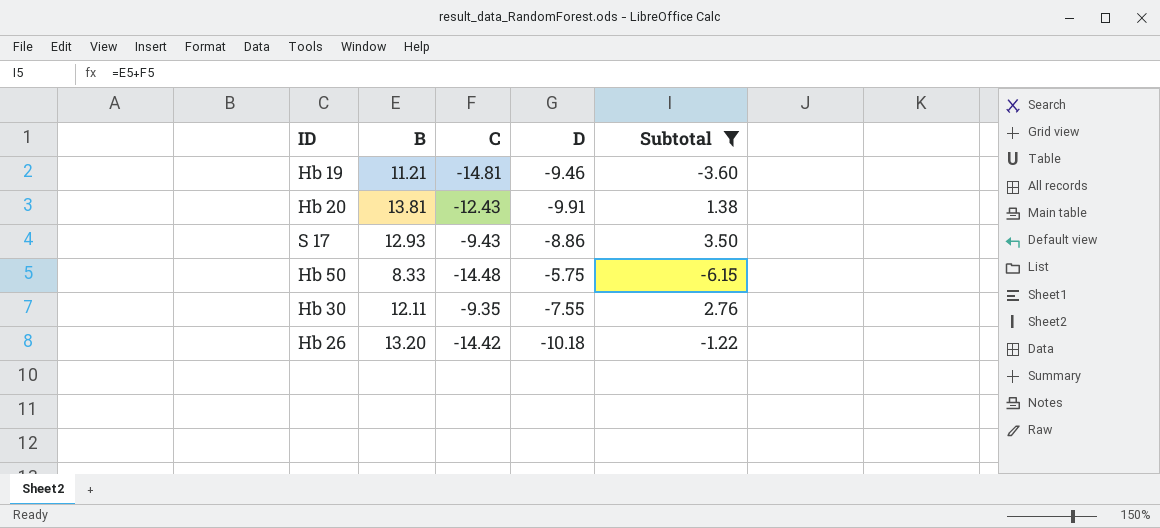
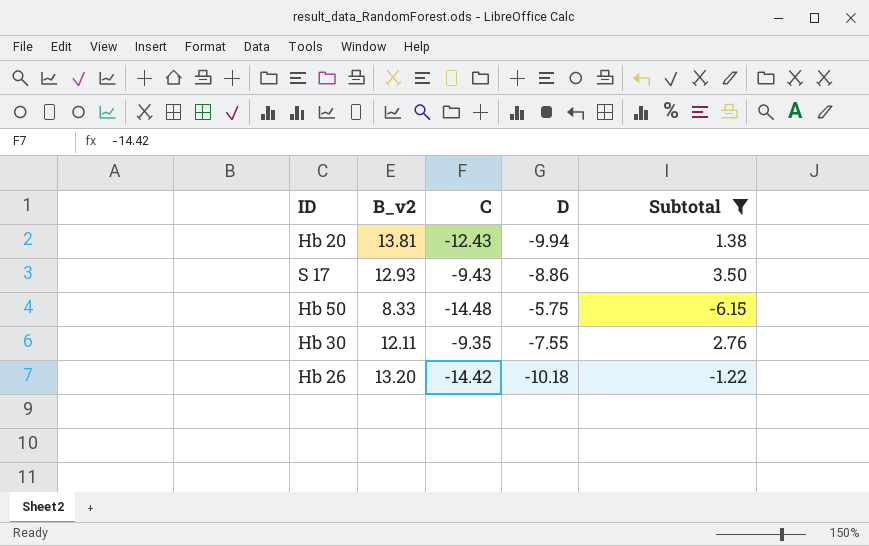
column name: B -> B_v2
row Hb 19: 11.21 | -14.81 | -9.46 | -3.60 -> none
Hb 20 | D: -9.91 -> -9.94

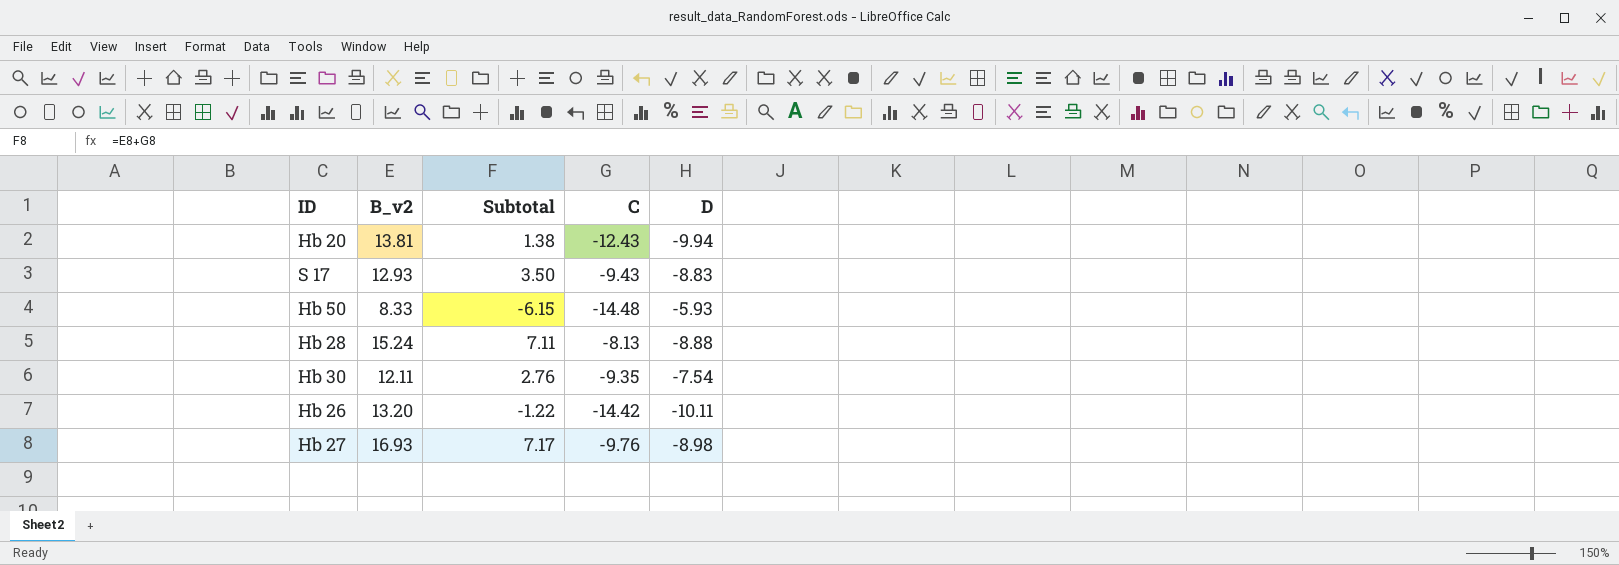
filter: Subtotal <= 3.50 -> none
column Subtotal | position: 5 -> 3
S 17 | D: -8.86 -> -8.83
Hb 50 | D: -5.75 -> -5.93
Hb 30 | D: -7.55 -> -7.54
Hb 26 | D: -10.18 -> -10.11

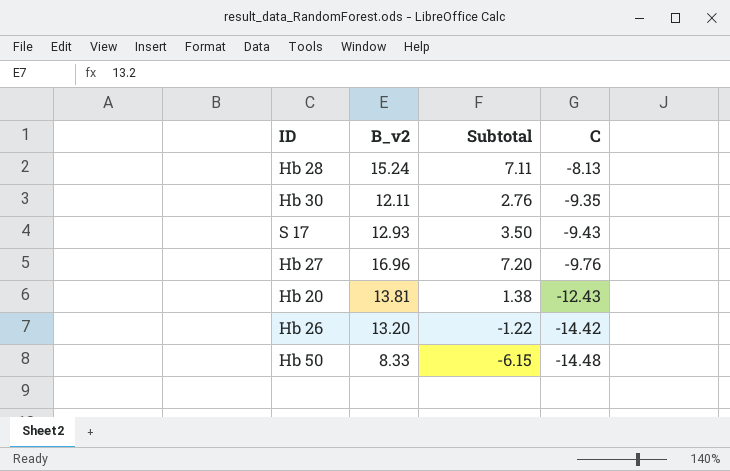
row order: none -> C descending
column D | position: 5 -> none
Hb 27 | B_v2: 16.93 -> 16.96
Hb 27 | Subtotal: 7.17 -> 7.20

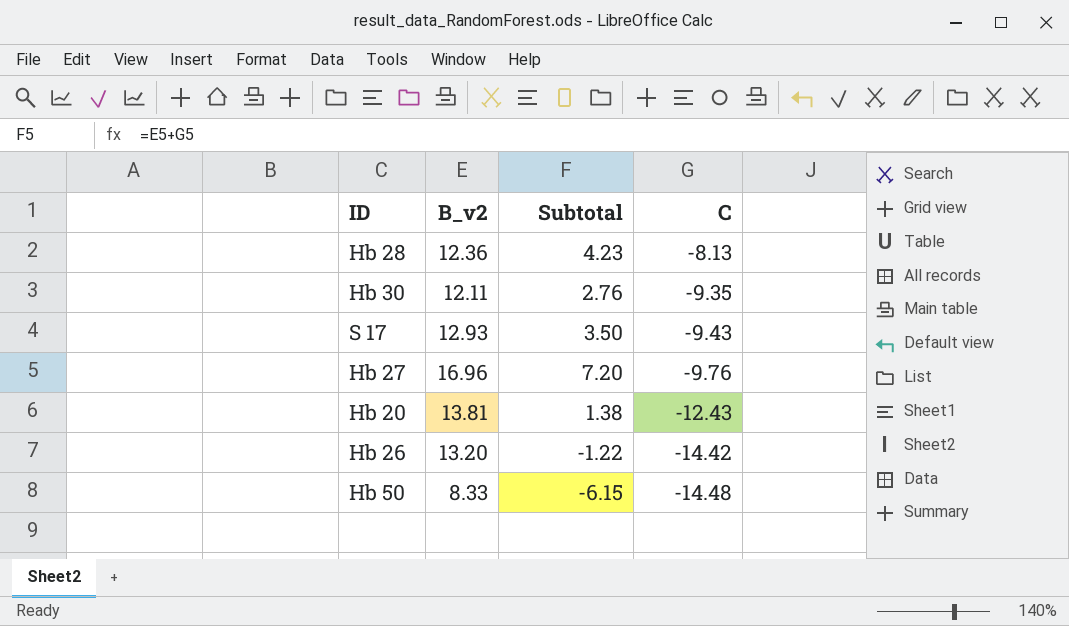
Hb 28 | B_v2: 15.24 -> 12.36
Hb 28 | Subtotal: 7.11 -> 4.23

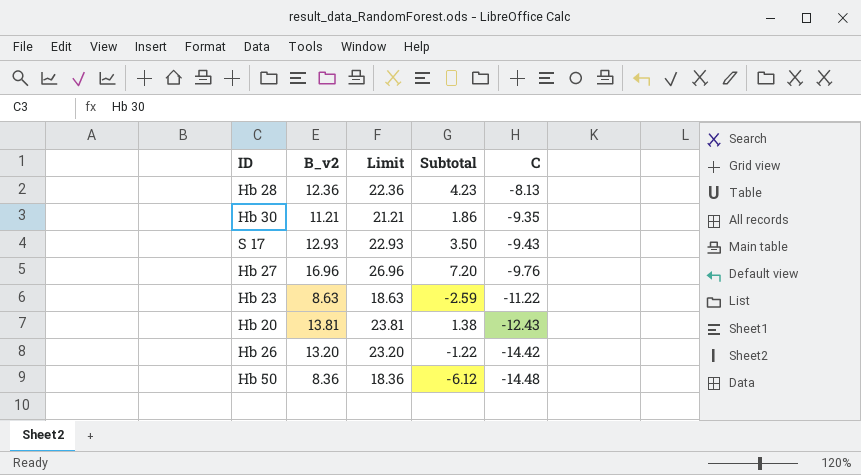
column Limit | formula: none -> [B_v2] + 10
Hb 30 | B_v2: 12.11 -> 11.21
Hb 30 | Subtotal: 2.76 -> 1.86
row Hb 23: none -> 8.63 | 18.63 | -2.59 | -11.22
Hb 50 | B_v2: 8.33 -> 8.36
Hb 50 | Subtotal: -6.15 -> -6.12

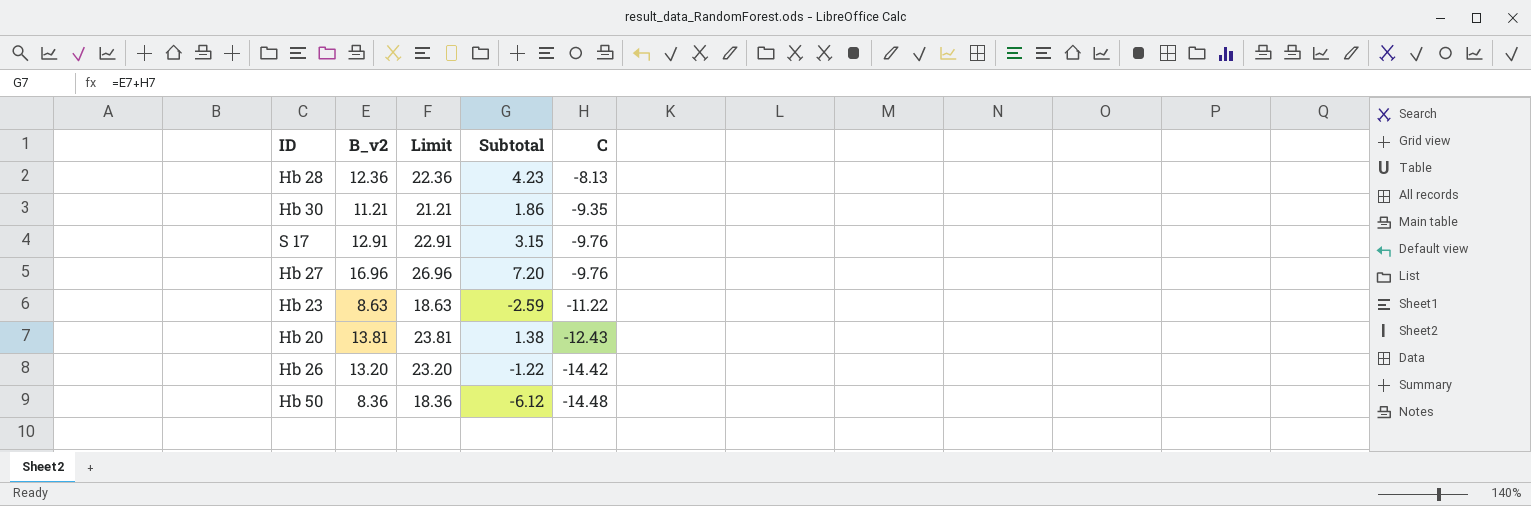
S 17 | B_v2: 12.93 -> 12.91
S 17 | Limit: 22.93 -> 22.91
S 17 | Subtotal: 3.50 -> 3.15
S 17 | C: -9.43 -> -9.76

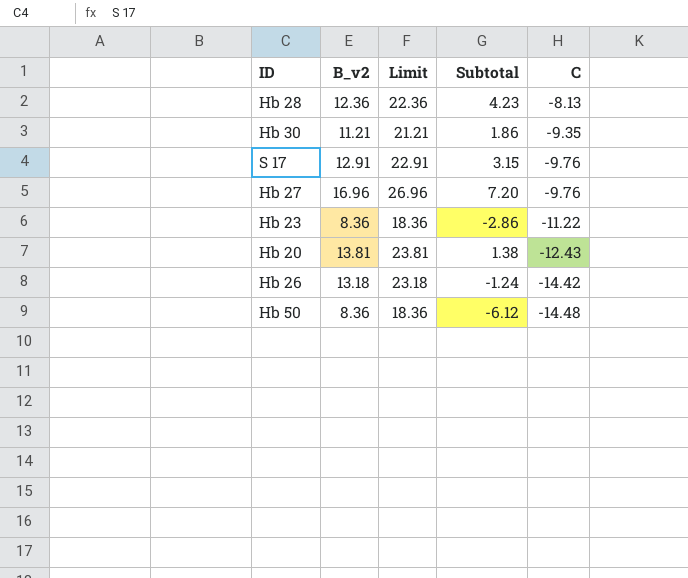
Hb 23 | B_v2: 8.63 -> 8.36
Hb 23 | Limit: 18.63 -> 18.36
Hb 23 | Subtotal: -2.59 -> -2.86
Hb 26 | B_v2: 13.20 -> 13.18
Hb 26 | Limit: 23.20 -> 23.18
Hb 26 | Subtotal: -1.22 -> -1.24

